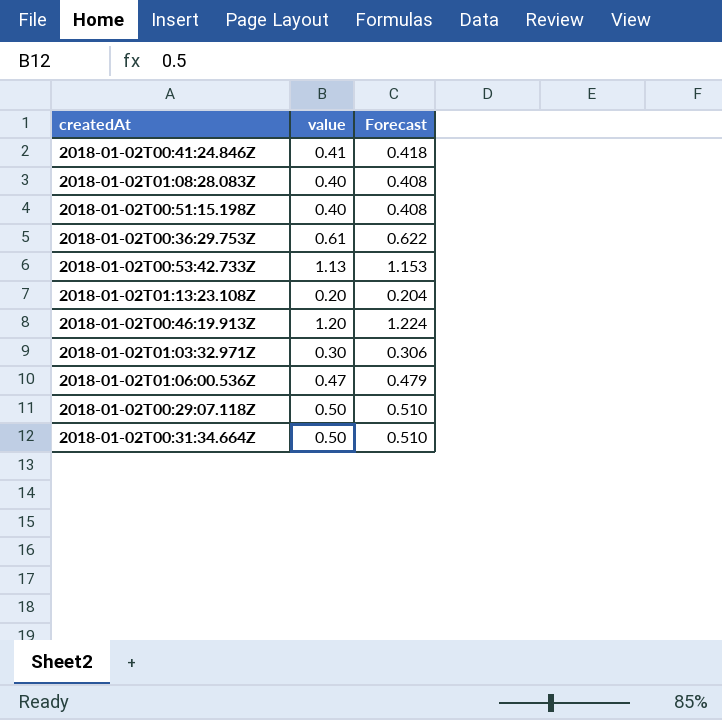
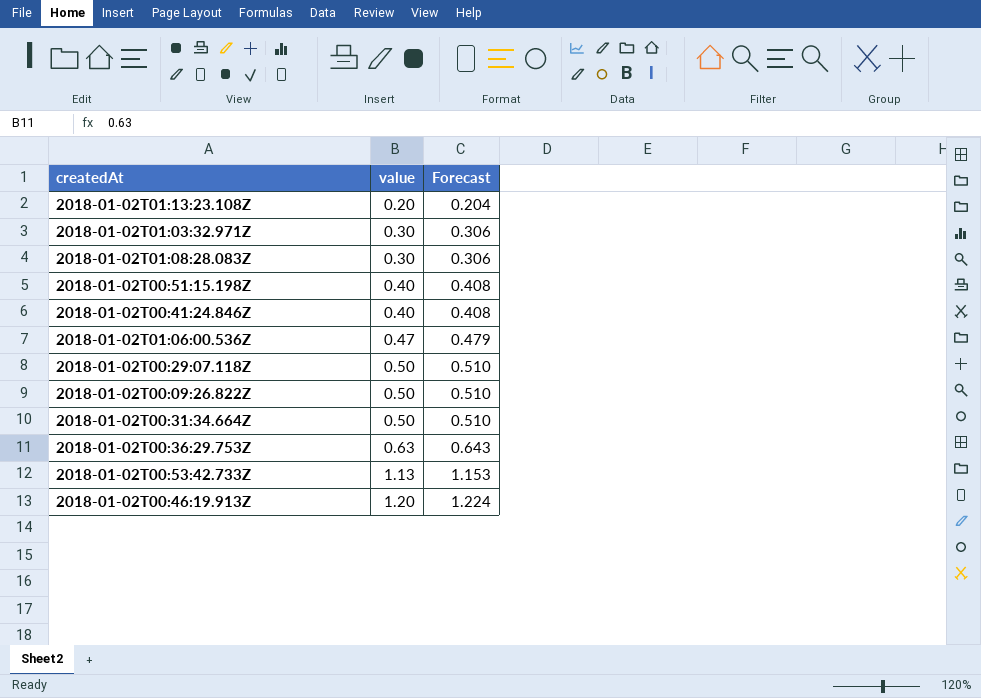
row order: none -> value ascending
2018-01-02T01:08:28.083Z | value: 0.40 -> 0.30
2018-01-02T01:08:28.083Z | Forecast: 0.408 -> 0.306
2018-01-02T00:41:24.846Z | value: 0.41 -> 0.40
2018-01-02T00:41:24.846Z | Forecast: 0.418 -> 0.408
row 2018-01-02T00:09:26.822Z: none -> 0.50 | 0.510
2018-01-02T00:36:29.753Z | value: 0.61 -> 0.63
2018-01-02T00:36:29.753Z | Forecast: 0.622 -> 0.643

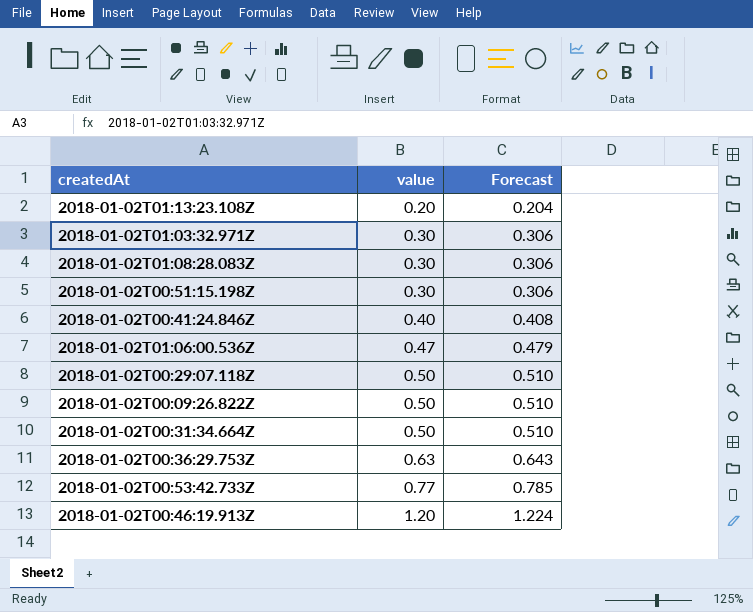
2018-01-02T00:51:15.198Z | value: 0.40 -> 0.30
2018-01-02T00:51:15.198Z | Forecast: 0.408 -> 0.306
2018-01-02T00:53:42.733Z | value: 1.13 -> 0.77
2018-01-02T00:53:42.733Z | Forecast: 1.153 -> 0.785

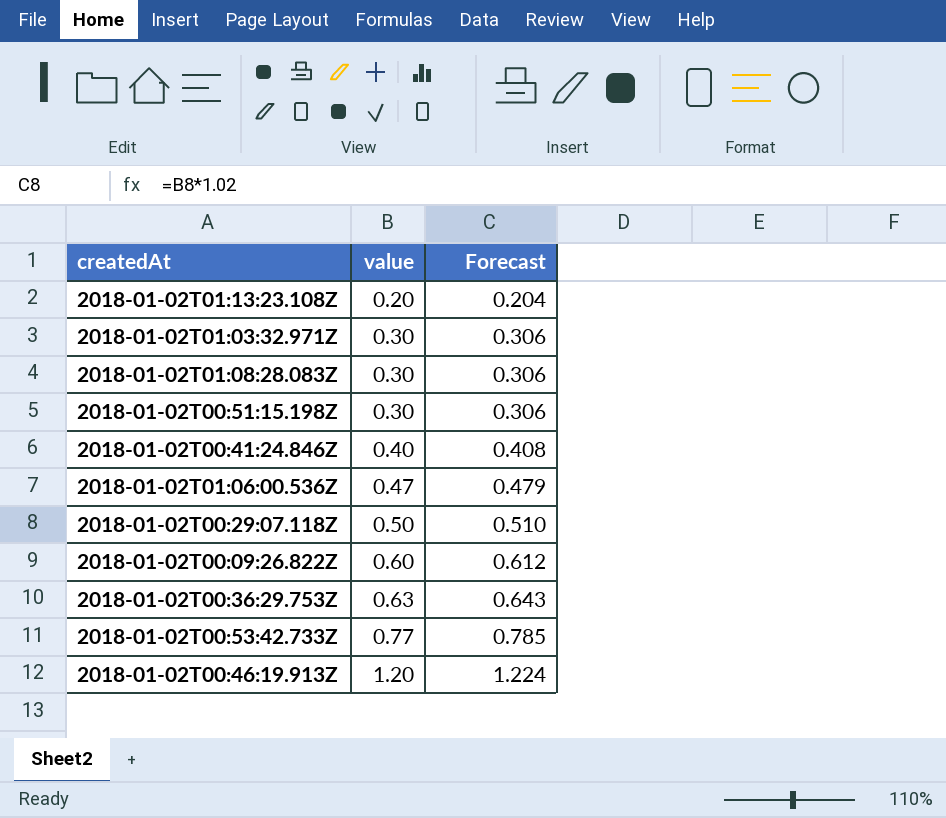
row 2018-01-02T00:31:34.664Z: 0.50 | 0.510 -> none
2018-01-02T00:09:26.822Z | value: 0.50 -> 0.60
2018-01-02T00:09:26.822Z | Forecast: 0.510 -> 0.612

